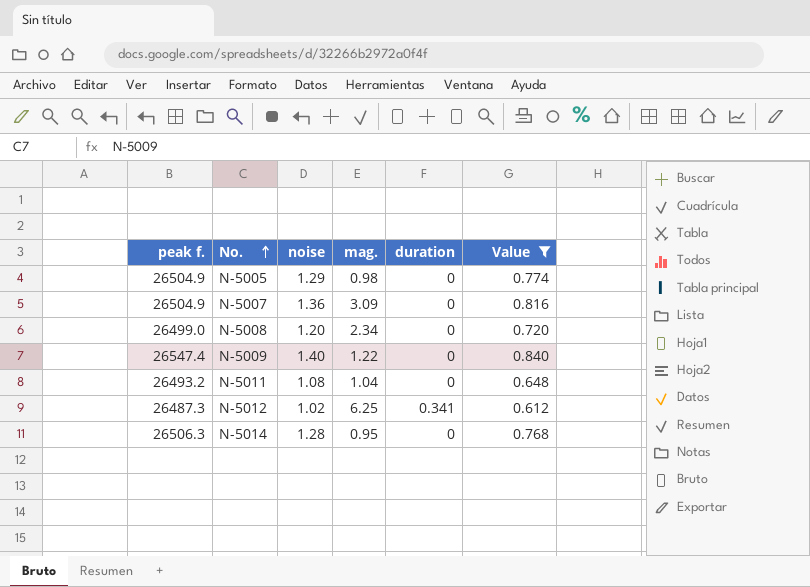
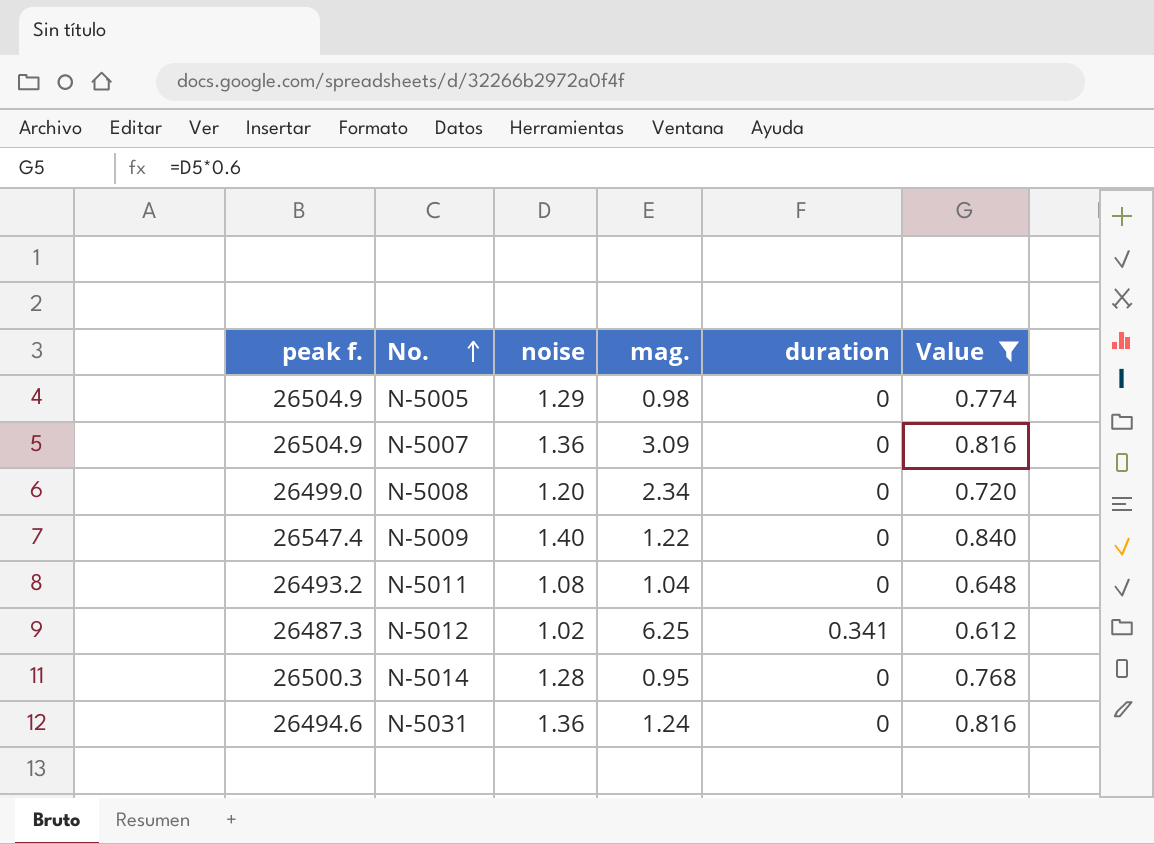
N-5014 | peak f.: 26506.3 -> 26500.3
row N-5031: none -> 26494.6 | 1.36 | 1.24 | 0 | 0.816

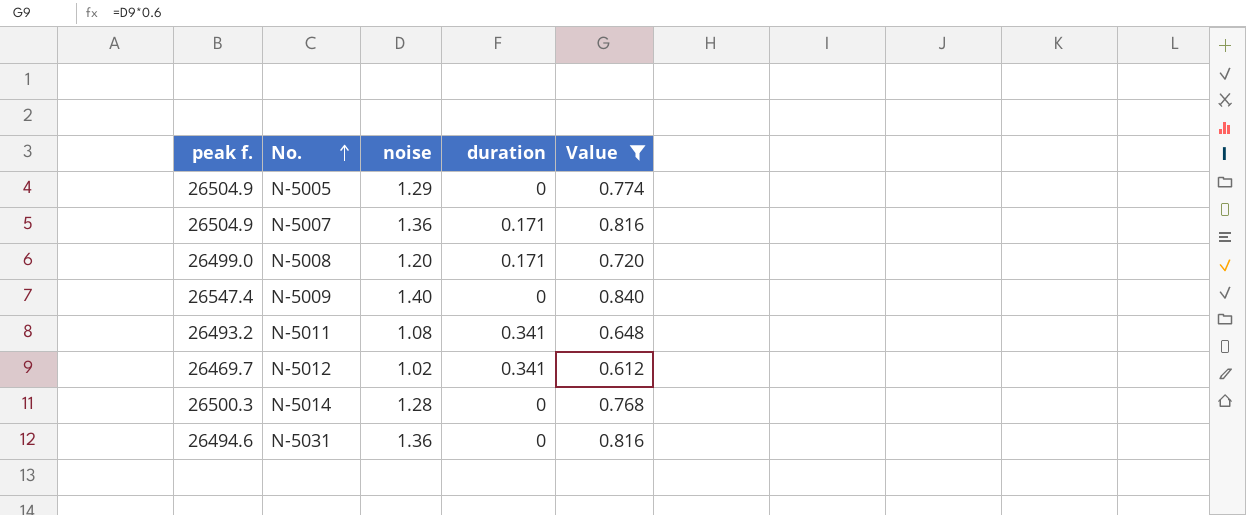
column mag. | position: 4 -> none
N-5007 | duration: 0 -> 0.171
N-5008 | duration: 0 -> 0.171
N-5011 | duration: 0 -> 0.341
N-5012 | peak f.: 26487.3 -> 26469.7

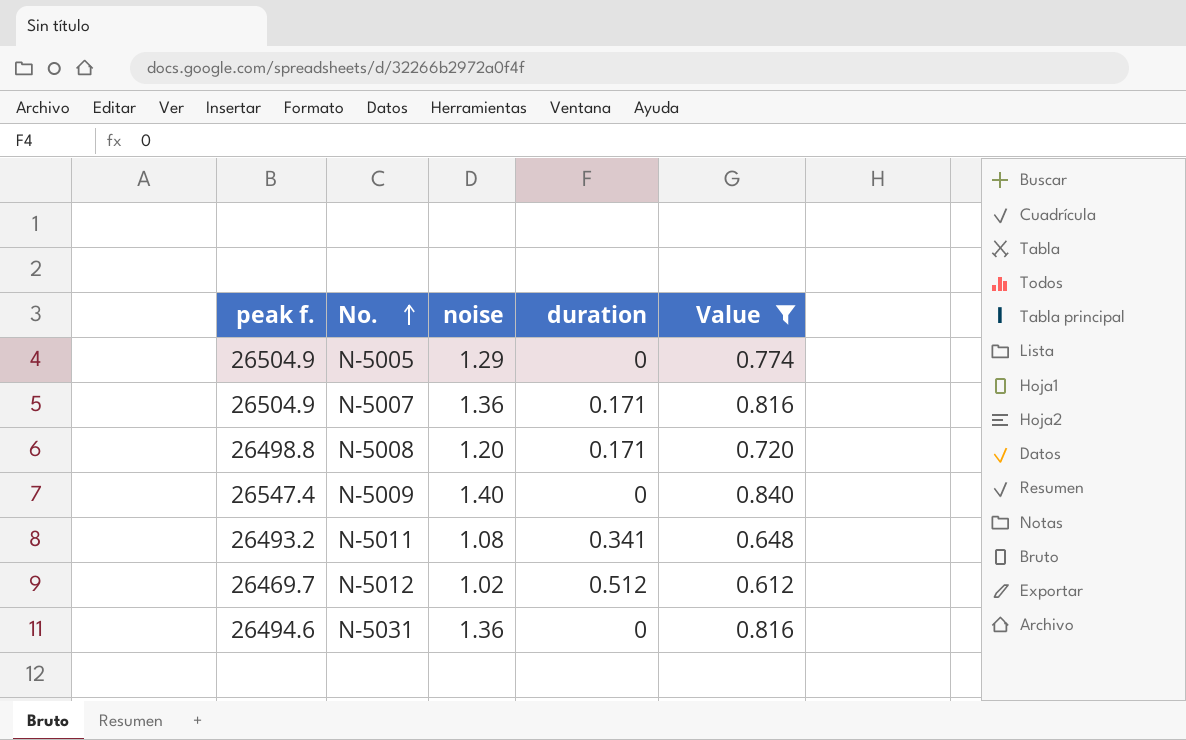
row N-5014: 26500.3 | 1.28 | 0 | 0.768 -> none
N-5008 | peak f.: 26499.0 -> 26498.8
N-5012 | duration: 0.341 -> 0.512

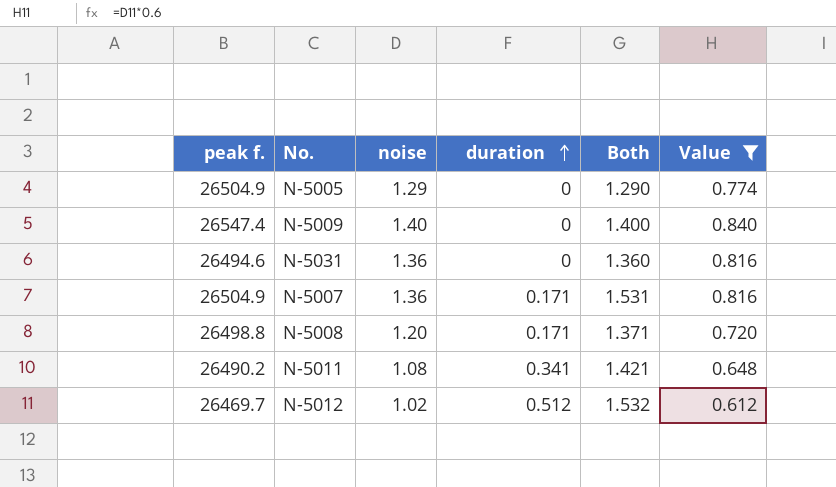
row order: No. ascending -> duration ascending
column Both | formula: none -> [noise] + [duration]
N-5011 | peak f.: 26493.2 -> 26490.2

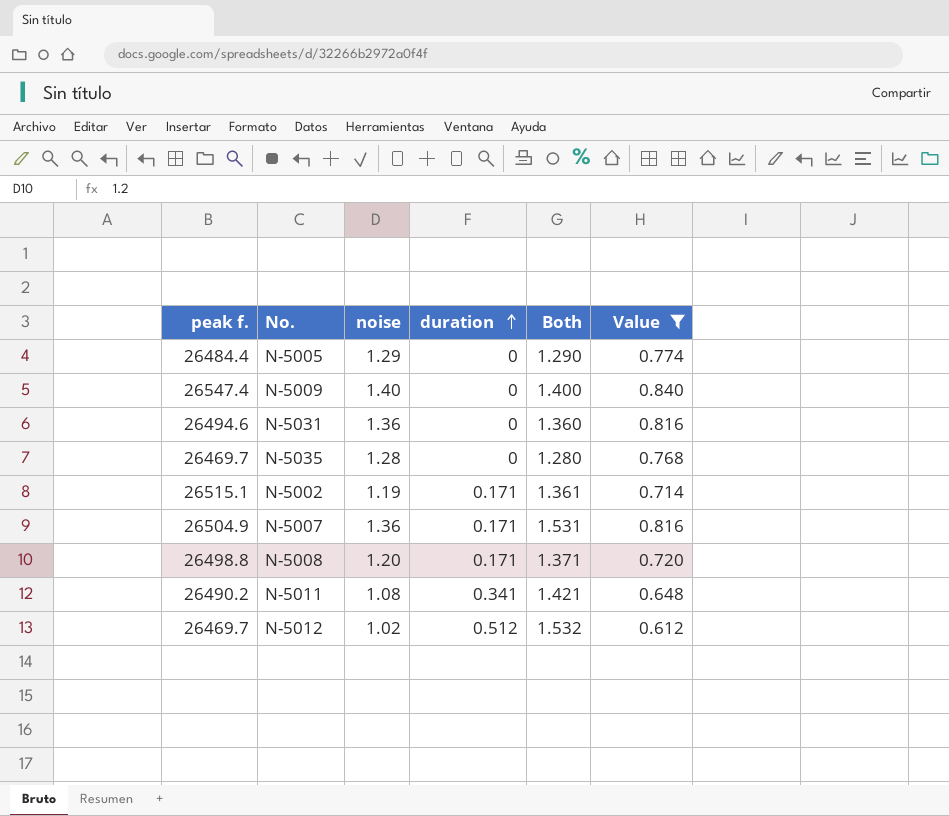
N-5005 | peak f.: 26504.9 -> 26484.4
row N-5035: none -> 26469.7 | 1.28 | 0 | 1.280 | 0.768
row N-5002: none -> 26515.1 | 1.19 | 0.171 | 1.361 | 0.714

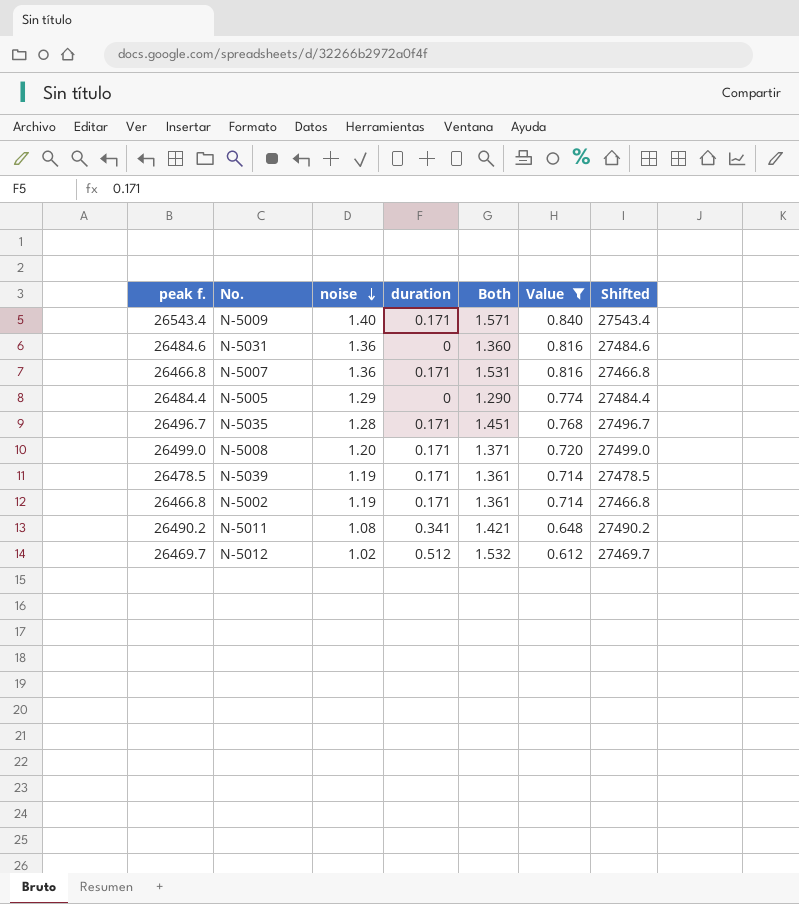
row order: duration ascending -> noise descending
column Shifted | formula: none -> [peak f.] + 1000
N-5009 | peak f.: 26547.4 -> 26543.4
N-5009 | duration: 0 -> 0.171
N-5009 | Both: 1.400 -> 1.571
N-5031 | peak f.: 26494.6 -> 26484.6
N-5007 | peak f.: 26504.9 -> 26466.8
N-5035 | peak f.: 26469.7 -> 26496.7
N-5035 | duration: 0 -> 0.171
N-5035 | Both: 1.280 -> 1.451
N-5008 | peak f.: 26498.8 -> 26499.0
row N-5039: none -> 26478.5 | 1.19 | 0.171 | 1.361 | 0.714 | 27478.5
N-5002 | peak f.: 26515.1 -> 26466.8

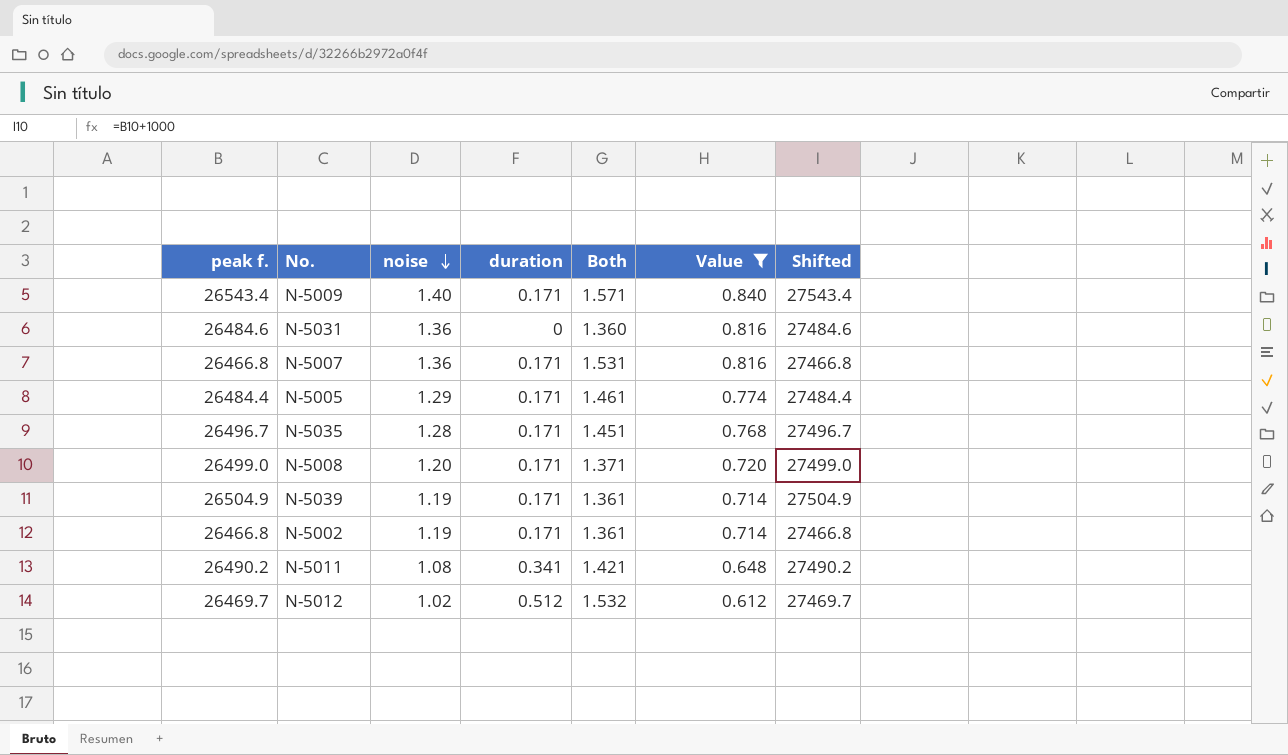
N-5005 | duration: 0 -> 0.171
N-5005 | Both: 1.290 -> 1.461
N-5039 | peak f.: 26478.5 -> 26504.9
N-5039 | Shifted: 27478.5 -> 27504.9

